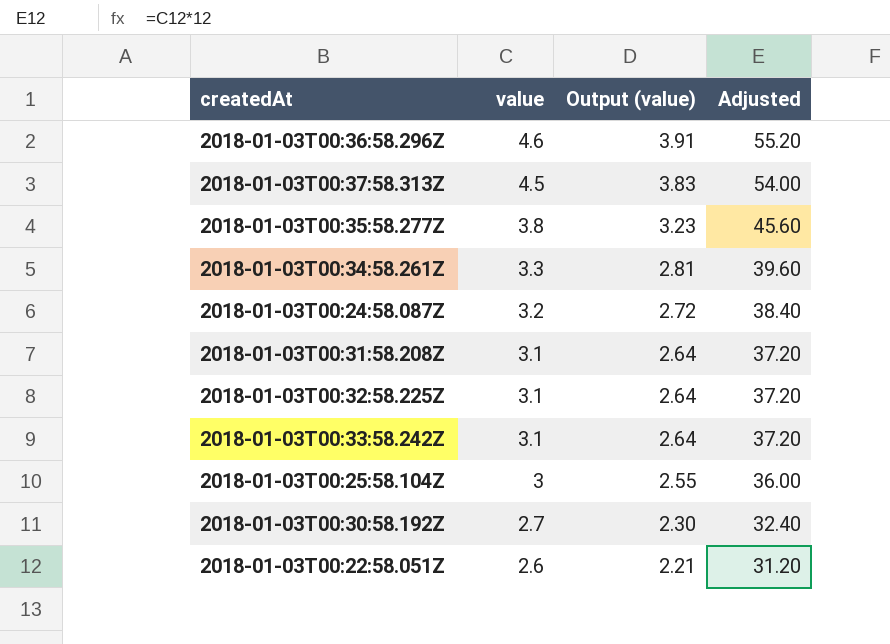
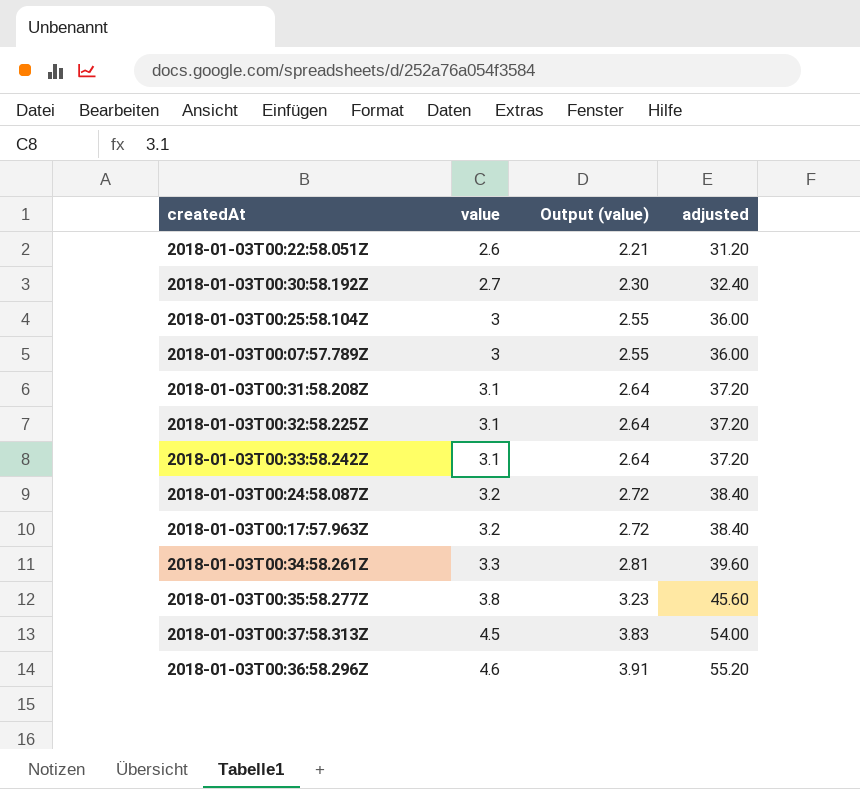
row order: value descending -> value ascending
column name: Adjusted -> adjusted
row 2018-01-03T00:07:57.789Z: none -> 3 | 2.55 | 36.00
row 2018-01-03T00:17:57.963Z: none -> 3.2 | 2.72 | 38.40

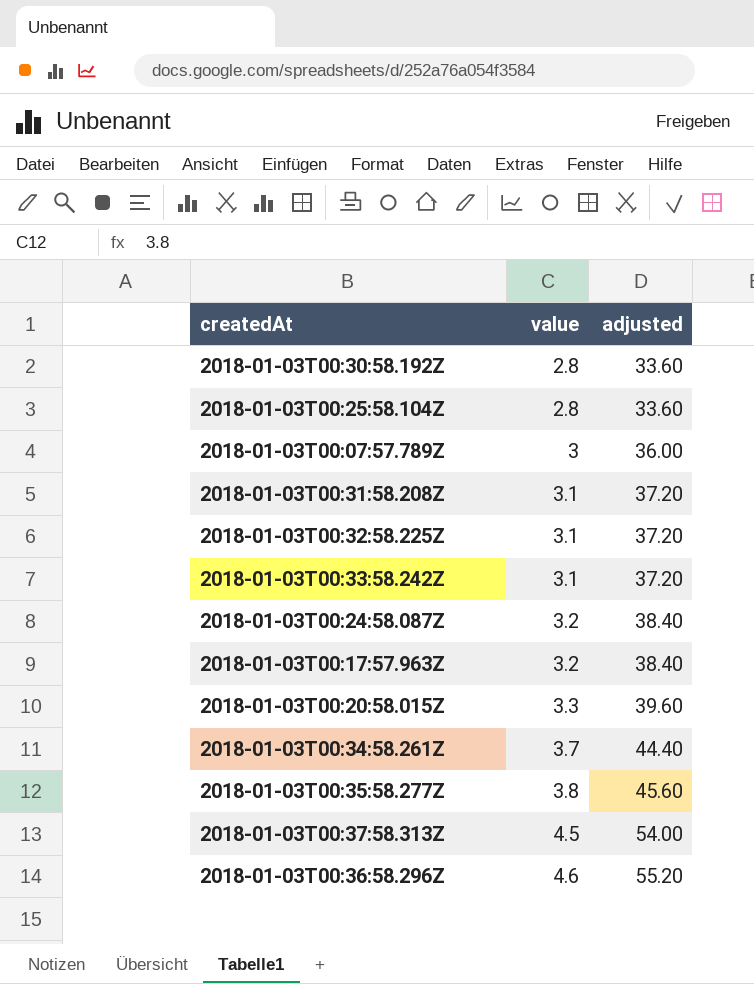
column Output (value) | formula: [value] * 0.85 -> none
row 2018-01-03T00:22:58.051Z: 2.6 | 2.21 | 31.20 -> none
2018-01-03T00:30:58.192Z | value: 2.7 -> 2.8
2018-01-03T00:30:58.192Z | adjusted: 32.40 -> 33.60
2018-01-03T00:25:58.104Z | value: 3 -> 2.8
2018-01-03T00:25:58.104Z | adjusted: 36.00 -> 33.60
row 2018-01-03T00:20:58.015Z: none -> 3.3 | 39.60
2018-01-03T00:34:58.261Z | value: 3.3 -> 3.7
2018-01-03T00:34:58.261Z | adjusted: 39.60 -> 44.40

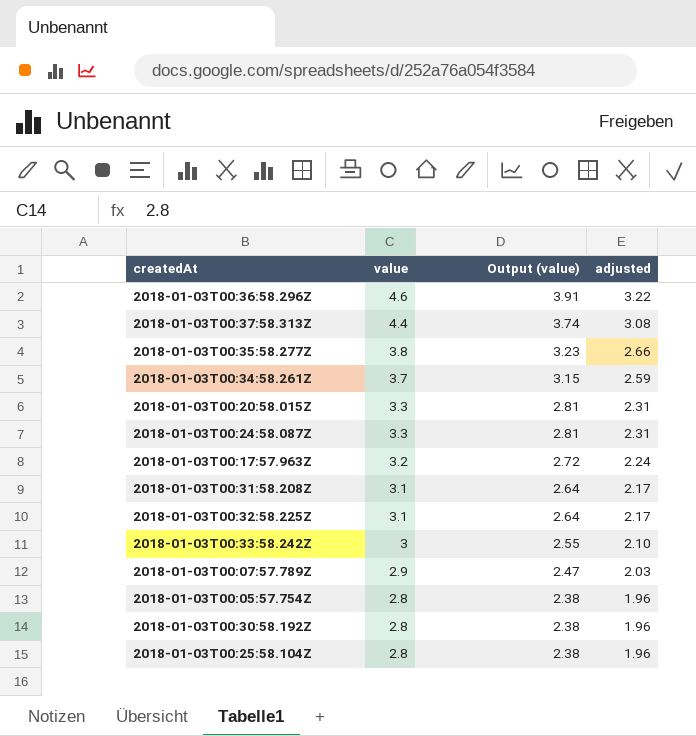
row order: value ascending -> value descending
column Output (value) | formula: none -> [value] * 0.85
column adjusted | formula: [value] * 12 -> [value] * 0.7
2018-01-03T00:37:58.313Z | value: 4.5 -> 4.4
2018-01-03T00:24:58.087Z | value: 3.2 -> 3.3
2018-01-03T00:33:58.242Z | value: 3.1 -> 3
2018-01-03T00:07:57.789Z | value: 3 -> 2.9
row 2018-01-03T00:05:57.754Z: none -> 2.8 | 2.38 | 1.96

